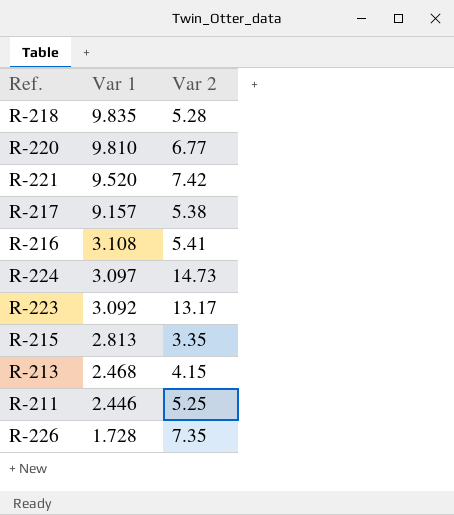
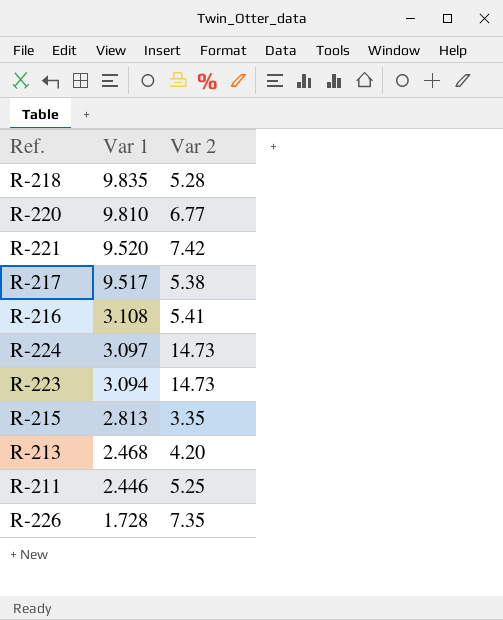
R-217 | Var 1: 9.157 -> 9.517
R-223 | Var 1: 3.092 -> 3.094
R-223 | Var 2: 13.17 -> 14.73
R-213 | Var 2: 4.15 -> 4.20

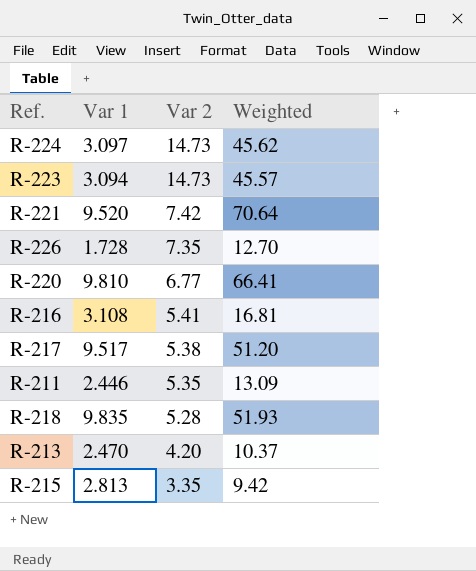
row order: Var 1 descending -> Var 2 descending
column Weighted | formula: none -> [Var 1] * [Var 2]
R-211 | Var 2: 5.25 -> 5.35
R-213 | Var 1: 2.468 -> 2.470

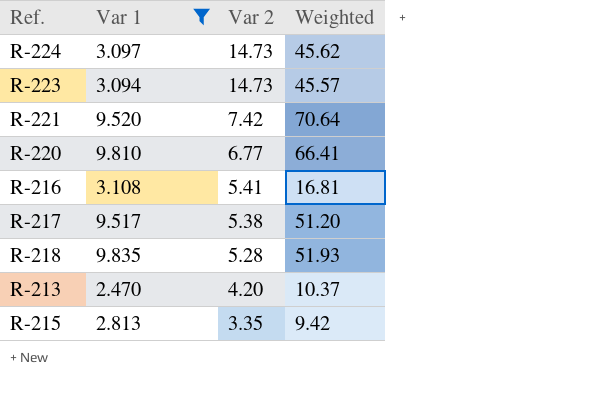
filter: none -> Var 1 >= 2.470

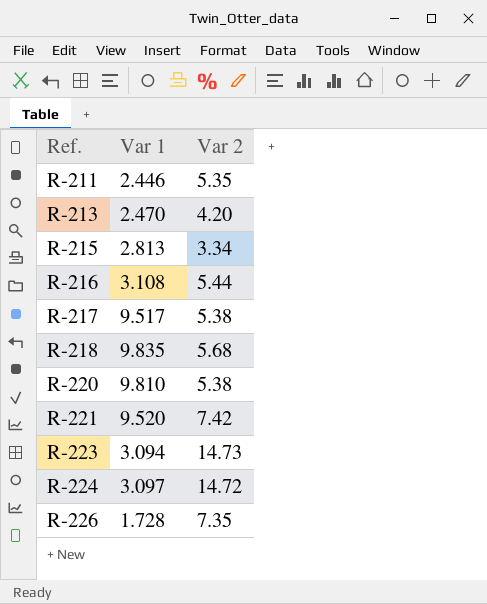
filter: Var 1 >= 2.470 -> none
row order: Var 2 descending -> Ref. ascending
column Weighted | formula: [Var 1] * [Var 2] -> none
R-215 | Var 2: 3.35 -> 3.34
R-216 | Var 2: 5.41 -> 5.44
R-218 | Var 2: 5.28 -> 5.68
R-220 | Var 2: 6.77 -> 5.38
R-224 | Var 2: 14.73 -> 14.72

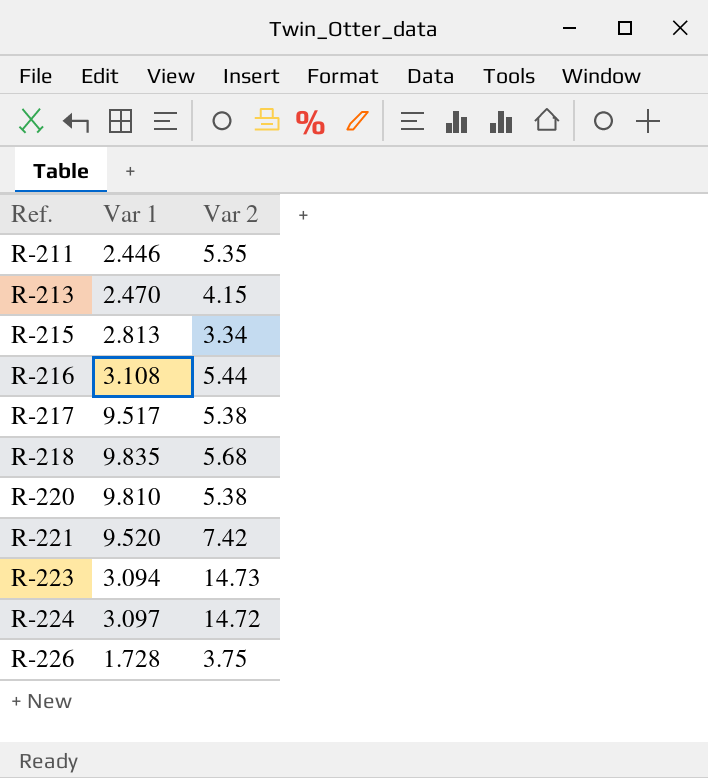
R-213 | Var 2: 4.20 -> 4.15
R-226 | Var 2: 7.35 -> 3.75

